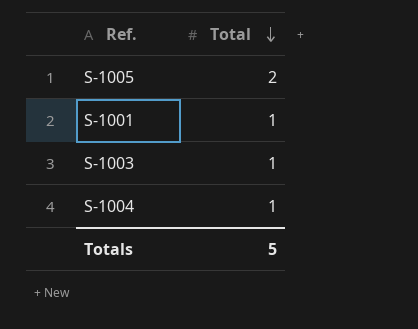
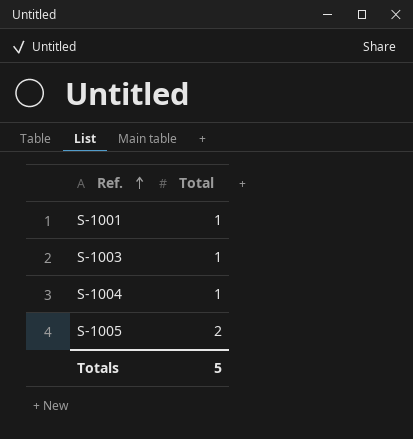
row order: Total descending -> Ref. ascending

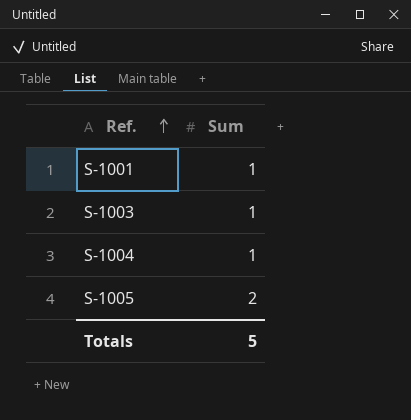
column name: Total -> Sum

